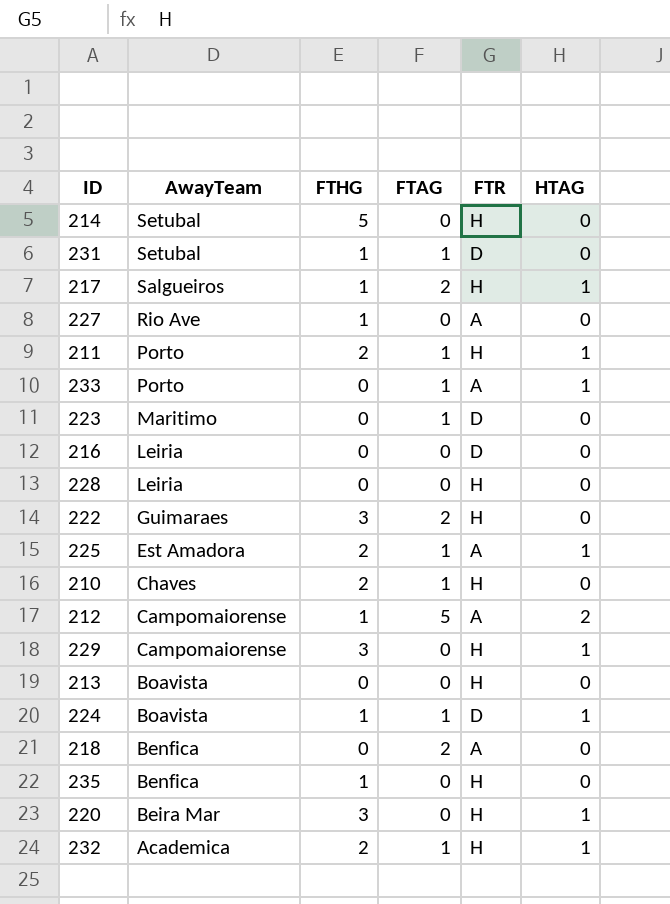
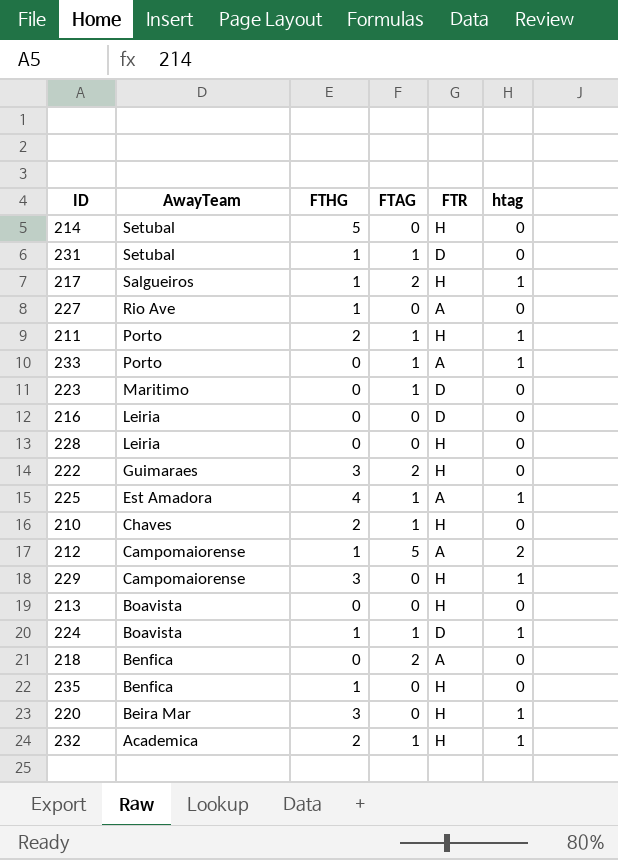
column name: HTAG -> htag
225 | FTHG: 2 -> 4

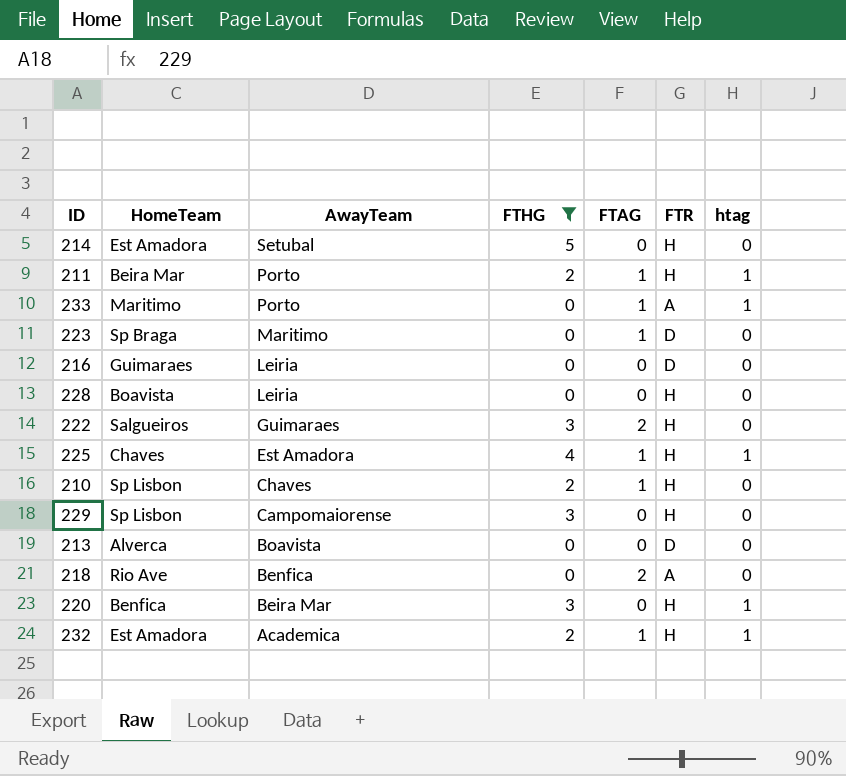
filter: none -> FTHG != 1
column HomeTeam | position: none -> 2
225 | FTR: A -> H
229 | htag: 1 -> 0
213 | FTR: H -> D

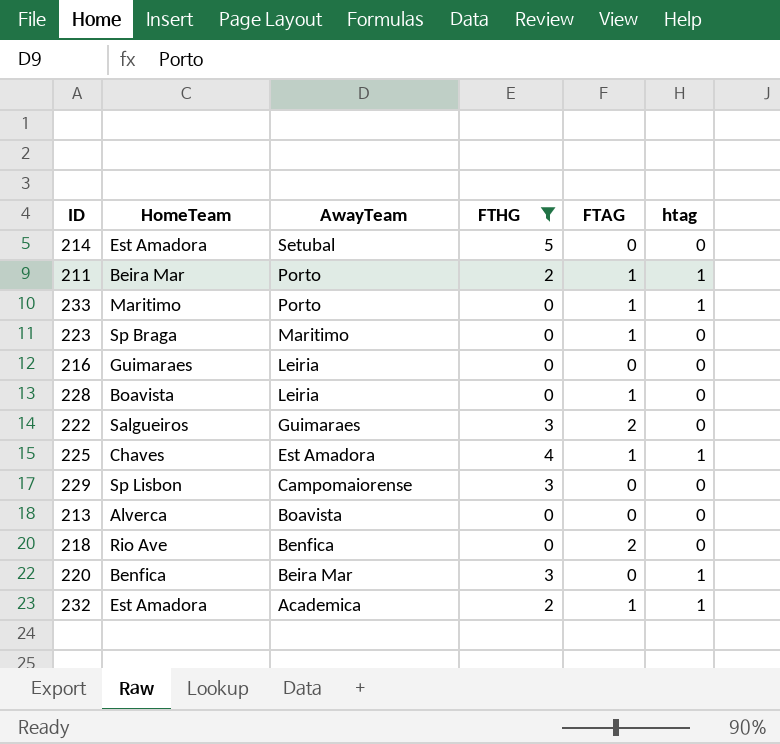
column FTR | position: 6 -> none
row 210: Sp Lisbon | Chaves | 2 | 1 | H | 0 -> none
228 | FTAG: 0 -> 1

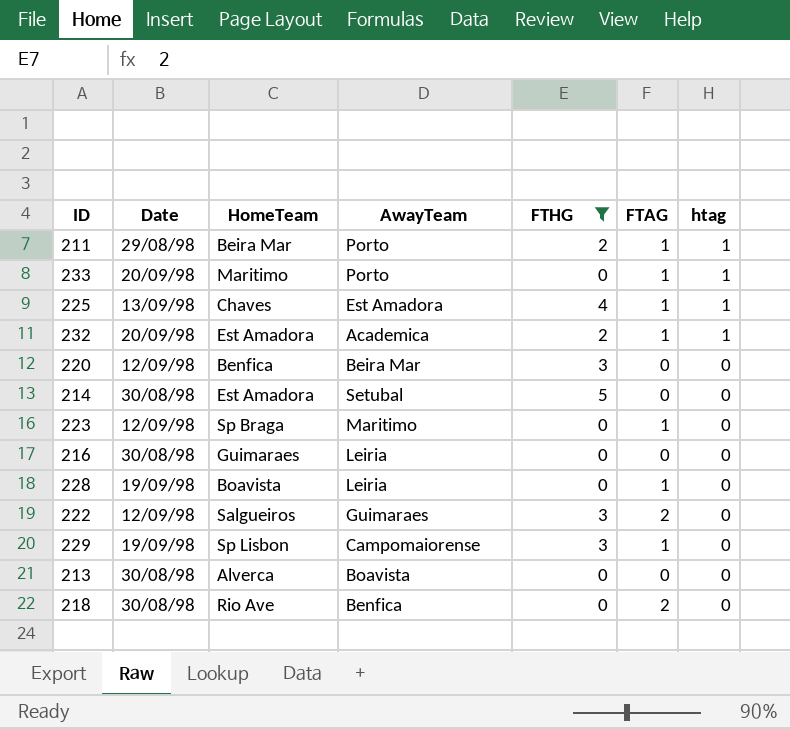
row order: AwayTeam descending -> htag descending
column Date | position: none -> 2
220 | htag: 1 -> 0
229 | FTAG: 0 -> 1

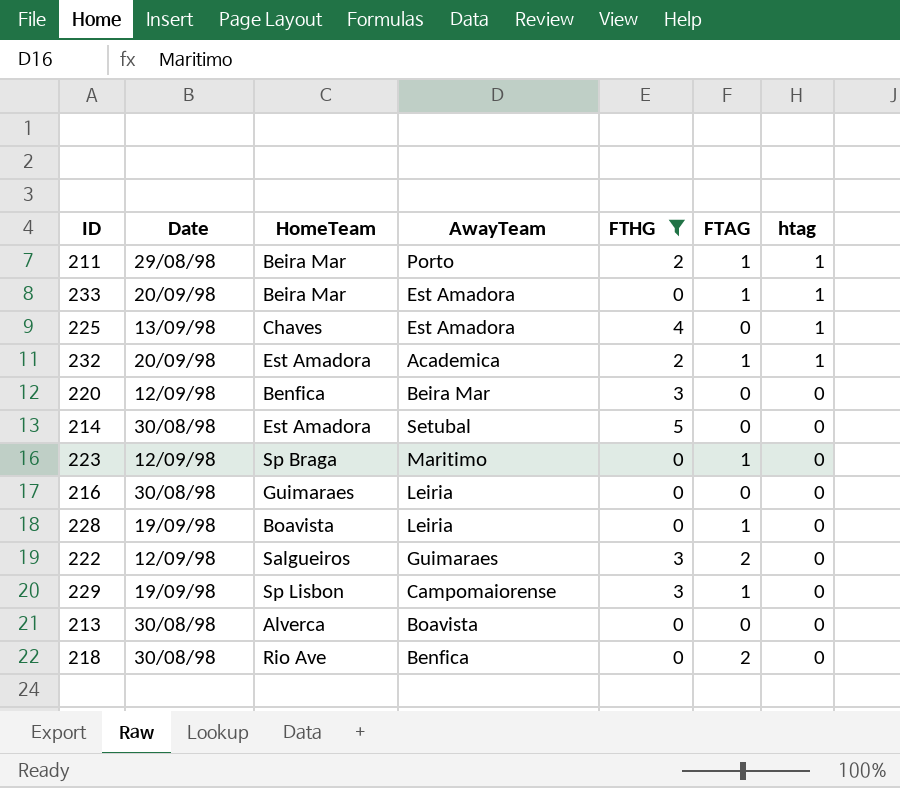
233 | HomeTeam: Maritimo -> Beira Mar
233 | AwayTeam: Porto -> Est Amadora
225 | FTAG: 1 -> 0

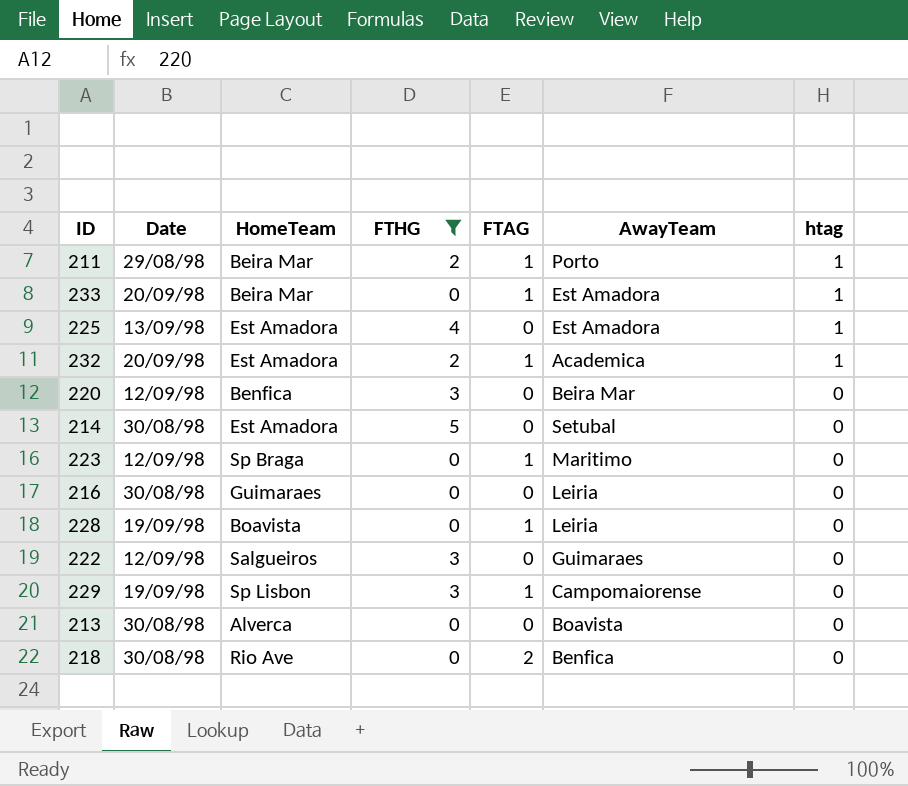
column AwayTeam | position: 4 -> 6
225 | HomeTeam: Chaves -> Est Amadora
222 | FTAG: 2 -> 0

